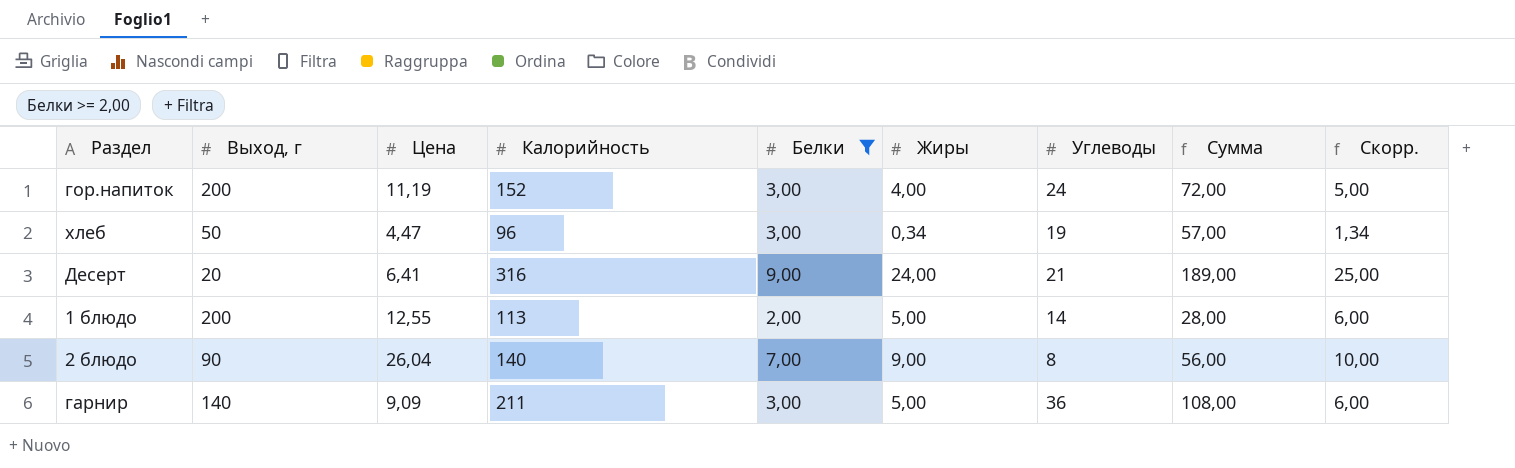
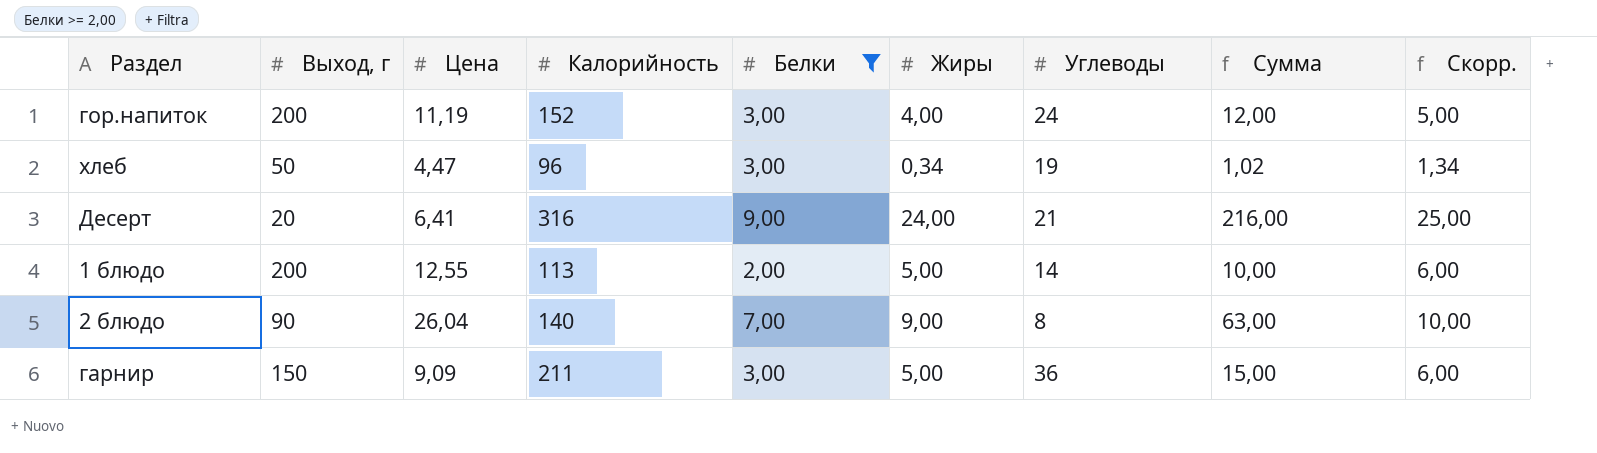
column Сумма | formula: [Белки] * [Углеводы] -> [Белки] * [Жиры]
гарнир | Выход, г: 140 -> 150

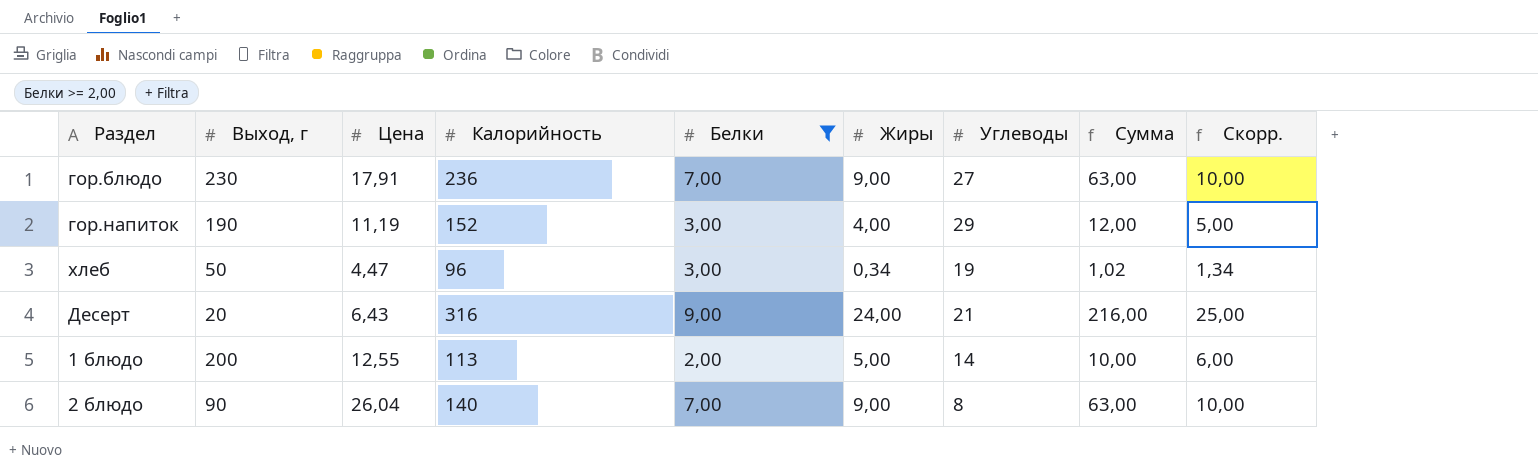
row гарнир: 150 | 9,09 | 211 | 3,00 | 5,00 | 36 | 15,00 | 6,00 -> none
row гор.блюдо: none -> 230 | 17,91 | 236 | 7,00 | 9,00 | 27 | 63,00 | 10,00
гор.напиток | Выход, г: 200 -> 190
гор.напиток | Углеводы: 24 -> 29
Десерт | Цена: 6,41 -> 6,43

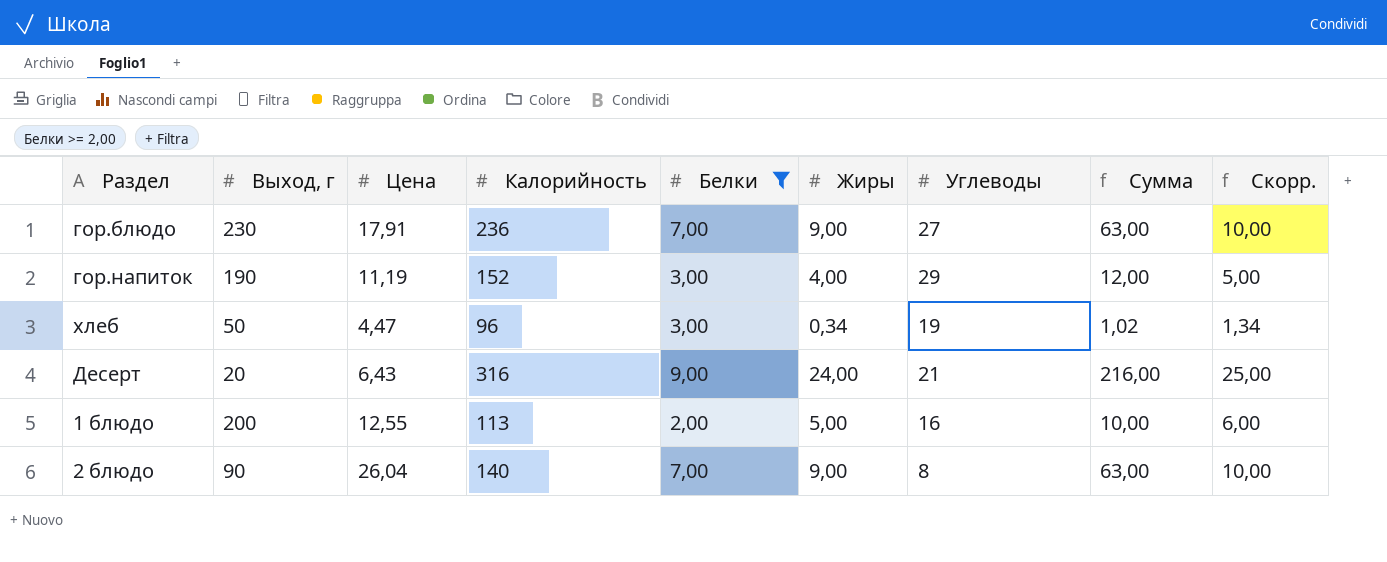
1 блюдо | Углеводы: 14 -> 16

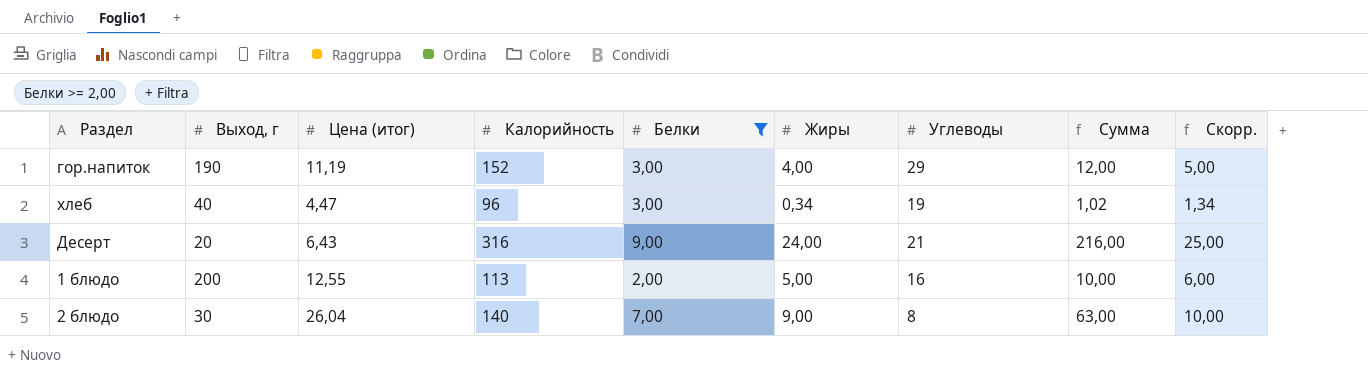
column name: Цена -> Цена (итог)
row гор.блюдо: 230 | 17,91 | 236 | 7,00 | 9,00 | 27 | 63,00 | 10,00 -> none
хлеб | Выход, г: 50 -> 40
2 блюдо | Выход, г: 90 -> 30

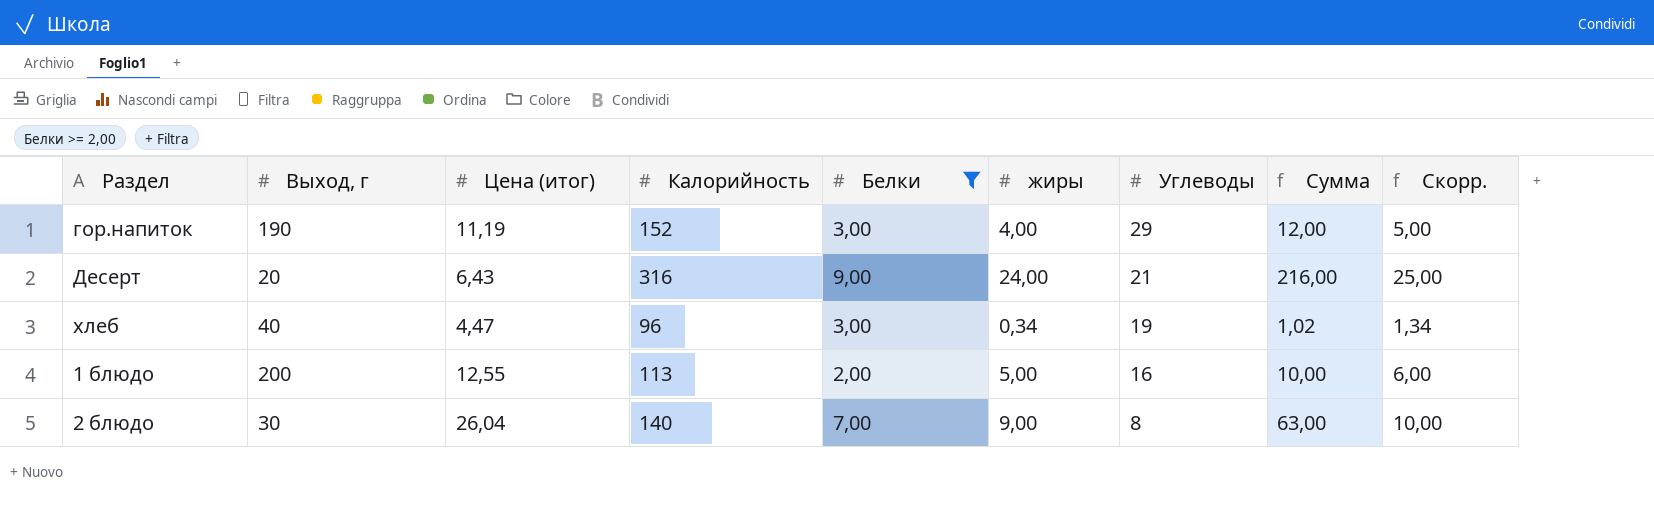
row order: none -> Углеводы descending
column name: Жиры -> жиры

